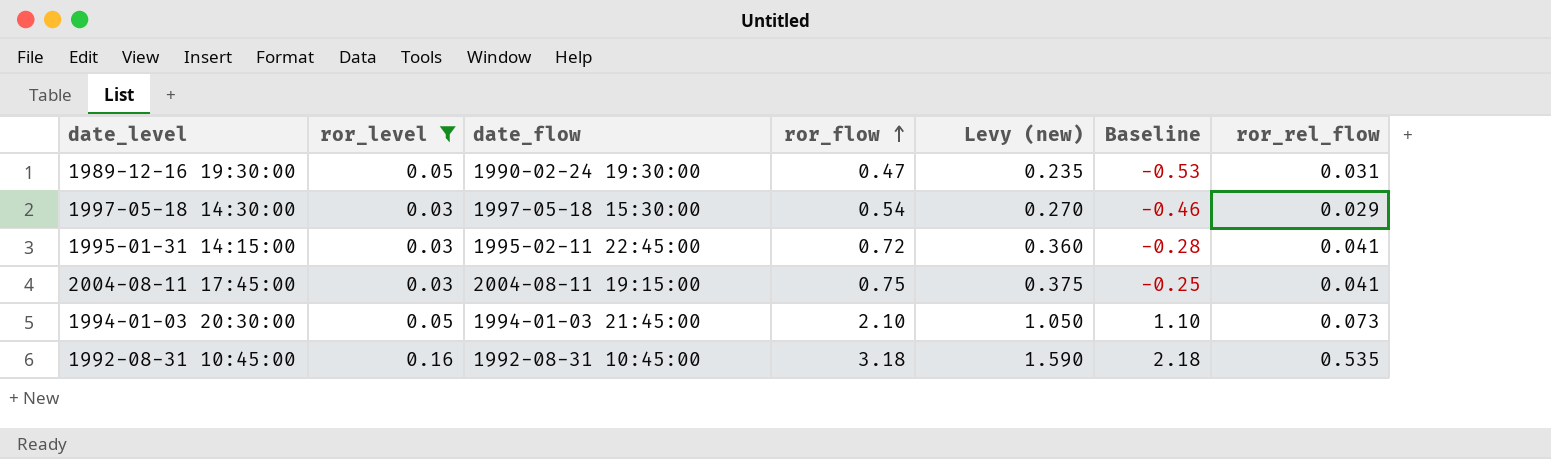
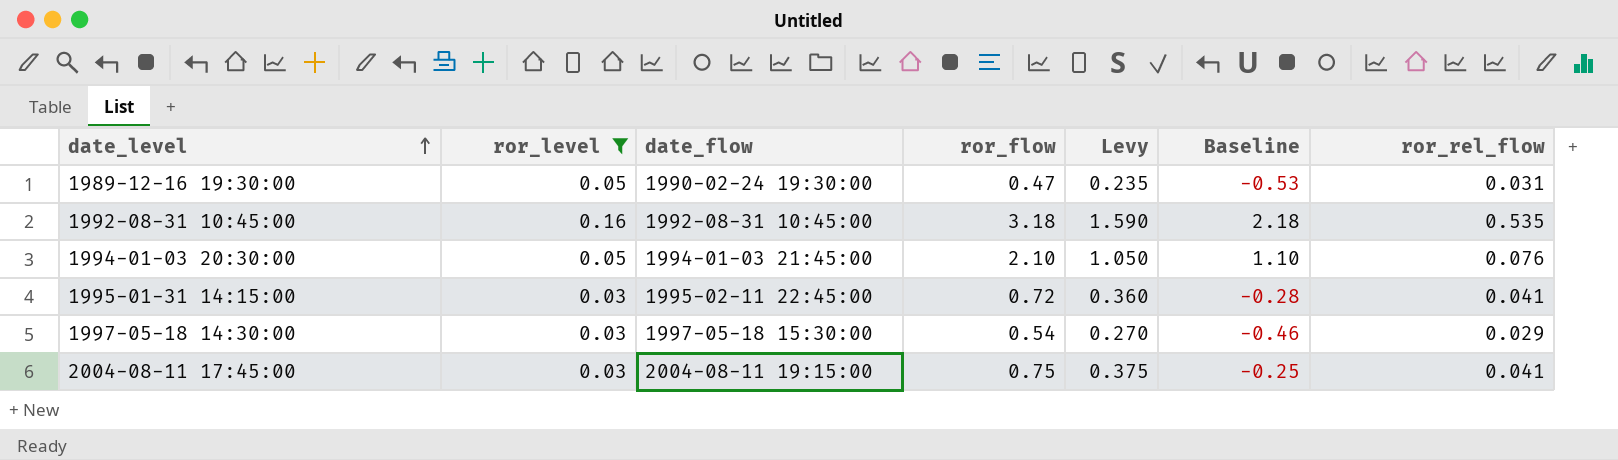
row order: ror_flow ascending -> date_level ascending
column name: Levy (new) -> Levy
1994-01-03 20:30:00 | ror_rel_flow: 0.073 -> 0.076

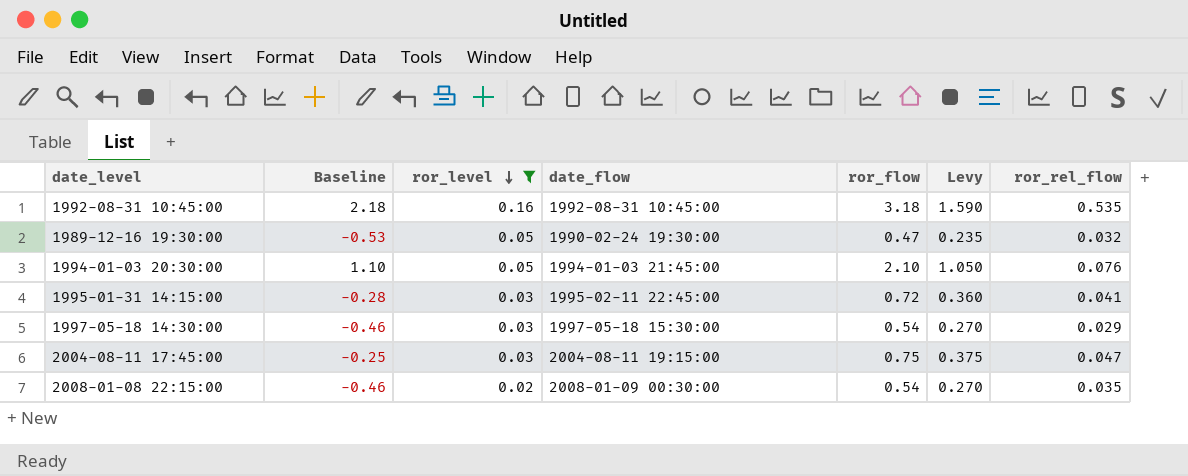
row order: date_level ascending -> ror_level descending
column Baseline | position: 6 -> 2
1989-12-16 19:30:00 | ror_rel_flow: 0.031 -> 0.032
2004-08-11 17:45:00 | ror_rel_flow: 0.041 -> 0.047
row 2008-01-08 22:15:00: none -> -0.46 | 0.02 | 2008-01-09 00:30:00 | 0.54 | 0.270 | 0.035

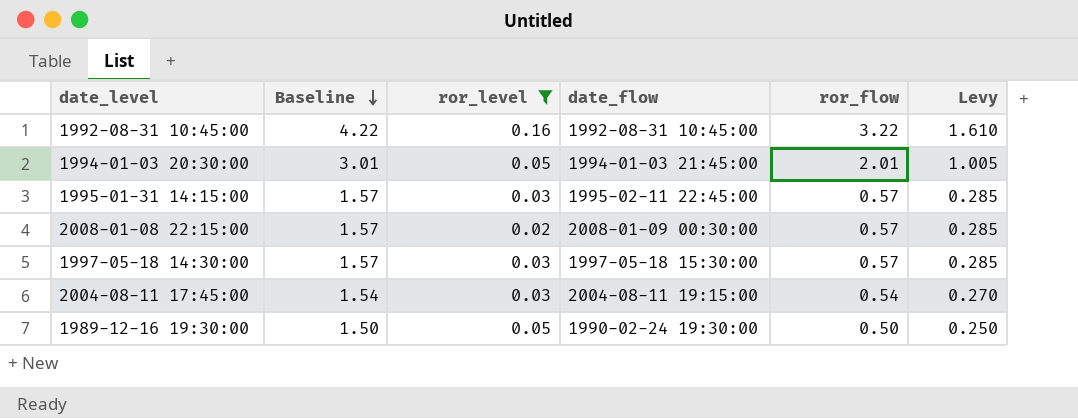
row order: ror_level descending -> Baseline descending
column ror_rel_flow | position: 7 -> none
column Baseline | formula: [ror_flow] - 1 -> [ror_flow] + 1
1992-08-31 10:45:00 | ror_flow: 3.18 -> 3.22
1992-08-31 10:45:00 | Levy: 1.590 -> 1.610
1994-01-03 20:30:00 | ror_flow: 2.10 -> 2.01
1994-01-03 20:30:00 | Levy: 1.050 -> 1.005
1995-01-31 14:15:00 | ror_flow: 0.72 -> 0.57
1995-01-31 14:15:00 | Levy: 0.360 -> 0.285
2008-01-08 22:15:00 | ror_flow: 0.54 -> 0.57
2008-01-08 22:15:00 | Levy: 0.270 -> 0.285
1997-05-18 14:30:00 | ror_flow: 0.54 -> 0.57
1997-05-18 14:30:00 | Levy: 0.270 -> 0.285
2004-08-11 17:45:00 | ror_flow: 0.75 -> 0.54
2004-08-11 17:45:00 | Levy: 0.375 -> 0.270
1989-12-16 19:30:00 | ror_flow: 0.47 -> 0.50
1989-12-16 19:30:00 | Levy: 0.235 -> 0.250

